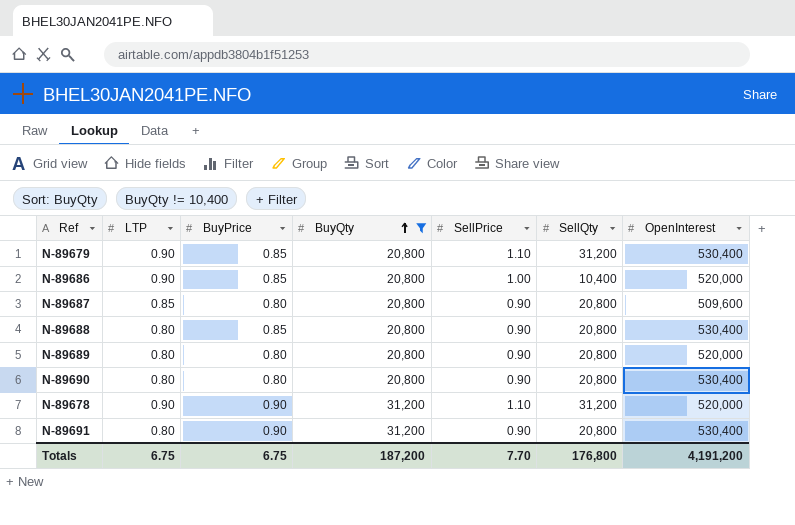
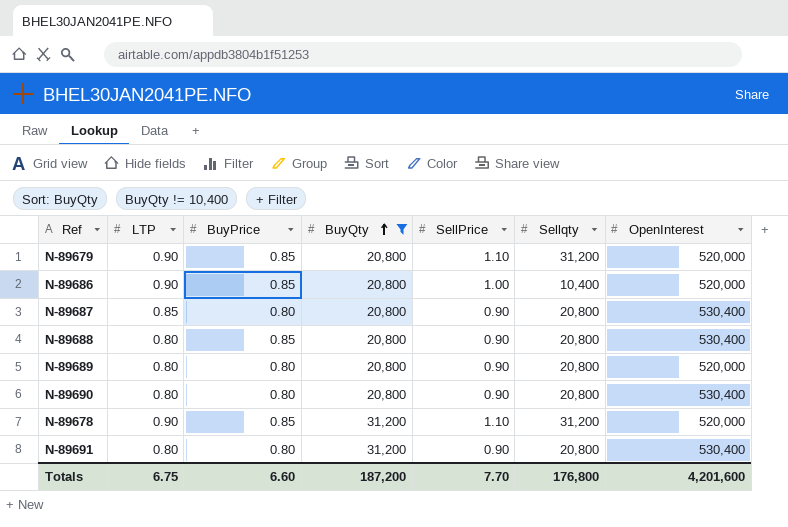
column name: SellQty -> Sellqty
N-89679 | OpenInterest: 530,400 -> 520,000
N-89687 | OpenInterest: 509,600 -> 530,400
N-89678 | BuyPrice: 0.90 -> 0.85
N-89691 | BuyPrice: 0.90 -> 0.80
Totals | BuyPrice: 6.75 -> 6.60
Totals | OpenInterest: 4,191,200 -> 4,201,600

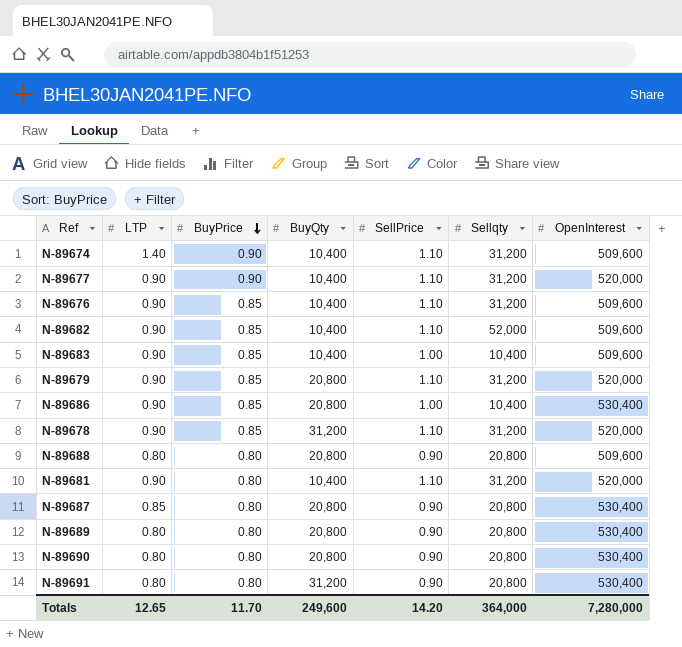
filter: BuyQty != 10,400 -> none
row order: BuyQty ascending -> BuyPrice descending
N-89686 | OpenInterest: 520,000 -> 530,400
N-89688 | BuyPrice: 0.85 -> 0.80
N-89688 | OpenInterest: 530,400 -> 509,600
N-89689 | OpenInterest: 520,000 -> 530,400
Totals | LTP: 6.75 -> 12.65
Totals | BuyPrice: 6.60 -> 11.70
Totals | BuyQty: 187,200 -> 249,600
Totals | SellPrice: 7.70 -> 14.20
Totals | Sellqty: 176,800 -> 364,000
Totals | OpenInterest: 4,201,600 -> 7,280,000

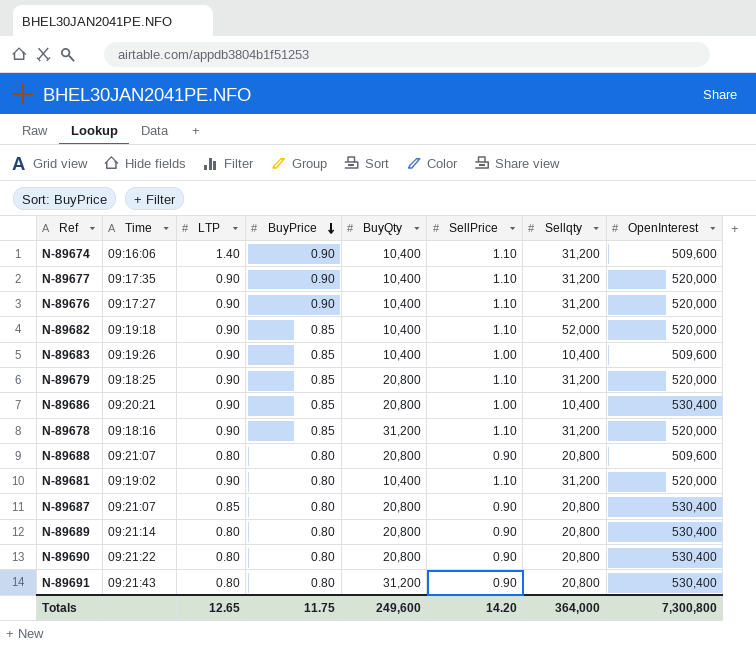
column Time | position: none -> 2
N-89676 | BuyPrice: 0.85 -> 0.90
N-89676 | OpenInterest: 509,600 -> 520,000
N-89682 | OpenInterest: 509,600 -> 520,000
Totals | BuyPrice: 11.70 -> 11.75
Totals | OpenInterest: 7,280,000 -> 7,300,800

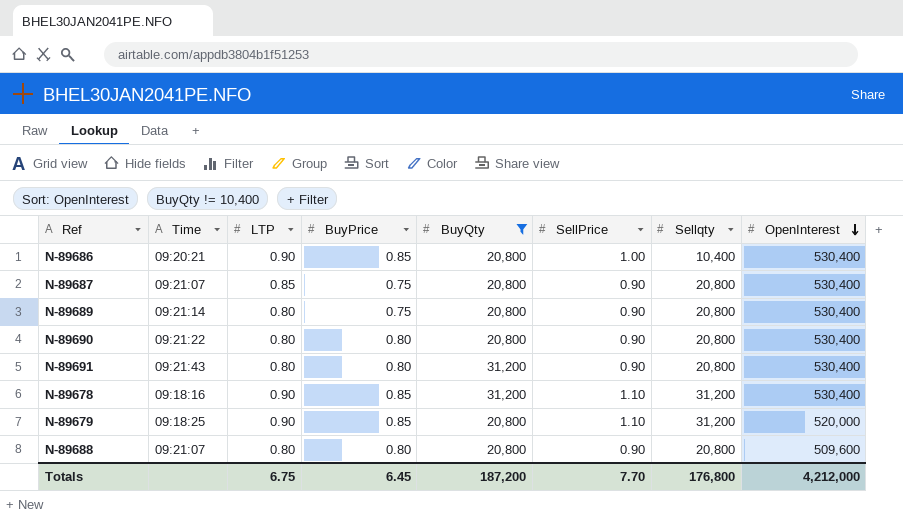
filter: none -> BuyQty != 10,400
row order: BuyPrice descending -> OpenInterest descending
N-89687 | BuyPrice: 0.80 -> 0.75
N-89689 | BuyPrice: 0.80 -> 0.75
N-89678 | OpenInterest: 520,000 -> 530,400
Totals | LTP: 12.65 -> 6.75
Totals | BuyPrice: 11.75 -> 6.45
Totals | BuyQty: 249,600 -> 187,200
Totals | SellPrice: 14.20 -> 7.70
Totals | Sellqty: 364,000 -> 176,800
Totals | OpenInterest: 7,300,800 -> 4,212,000

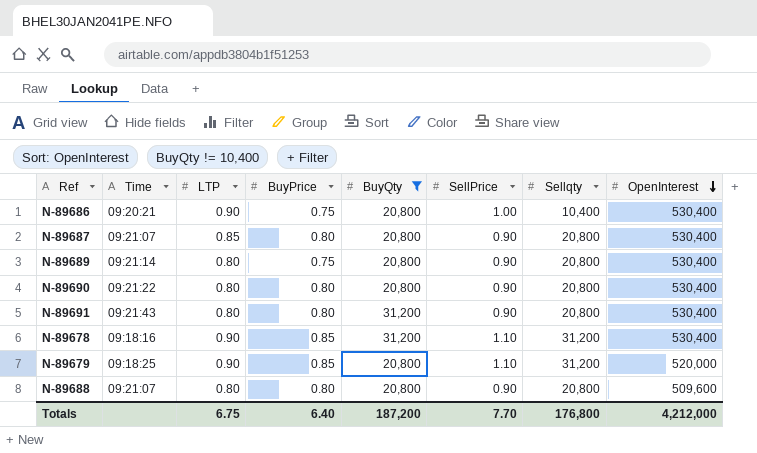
N-89686 | BuyPrice: 0.85 -> 0.75
N-89687 | BuyPrice: 0.75 -> 0.80
Totals | BuyPrice: 6.45 -> 6.40

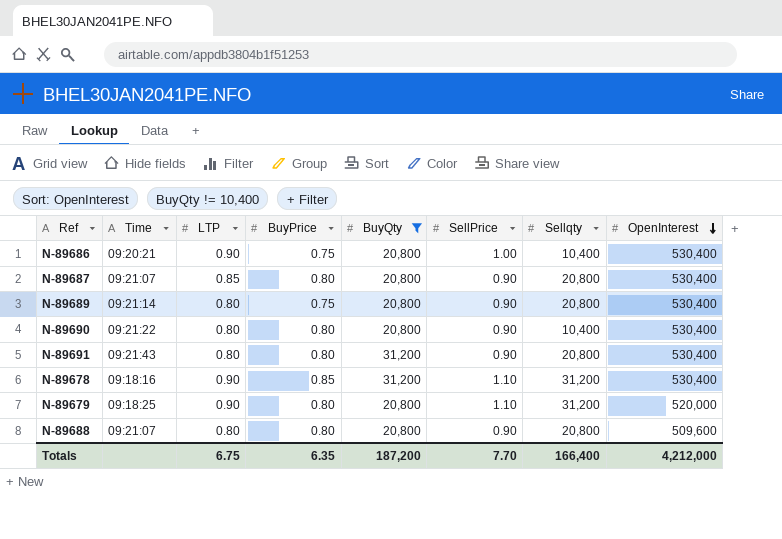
N-89690 | Sellqty: 20,800 -> 10,400
N-89679 | BuyPrice: 0.85 -> 0.80
Totals | BuyPrice: 6.40 -> 6.35
Totals | Sellqty: 176,800 -> 166,400

